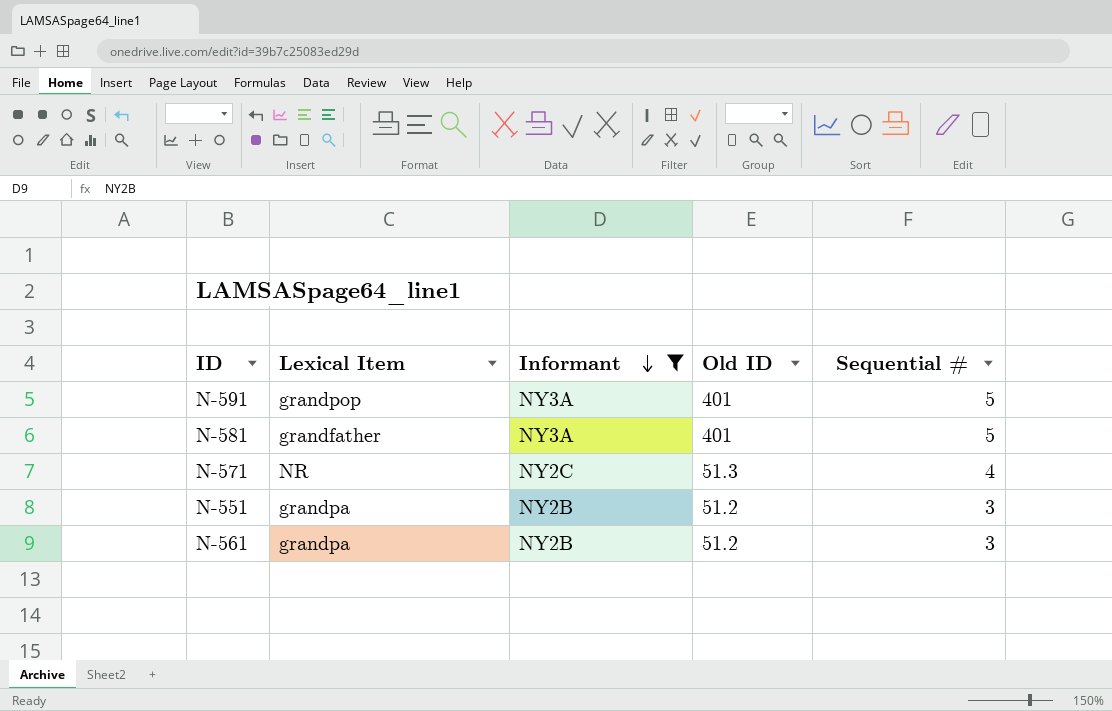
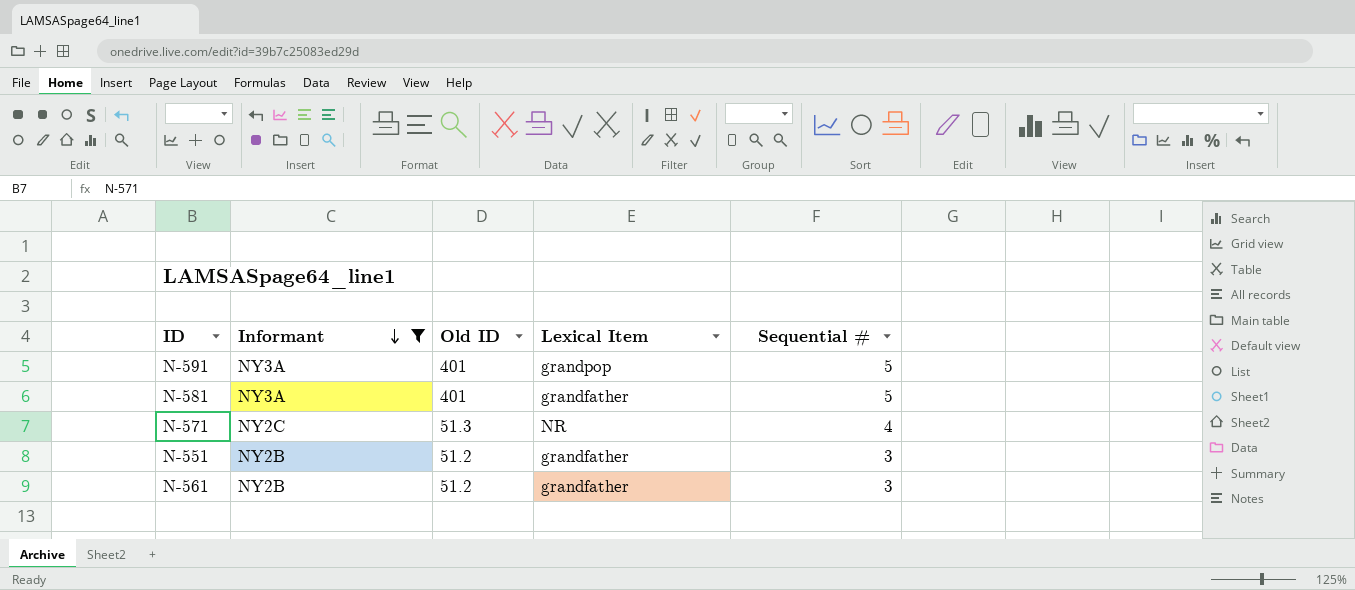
column Lexical Item | position: 2 -> 4
N-551 | Lexical Item: grandpa -> grandfather
N-561 | Lexical Item: grandpa -> grandfather

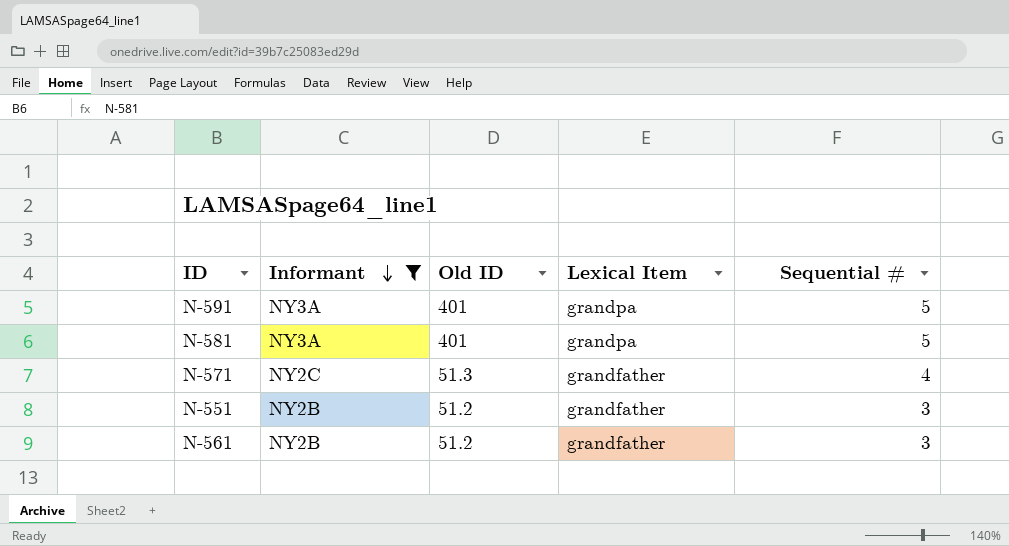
N-591 | Lexical Item: grandpop -> grandpa
N-581 | Lexical Item: grandfather -> grandpa
N-571 | Lexical Item: NR -> grandfather

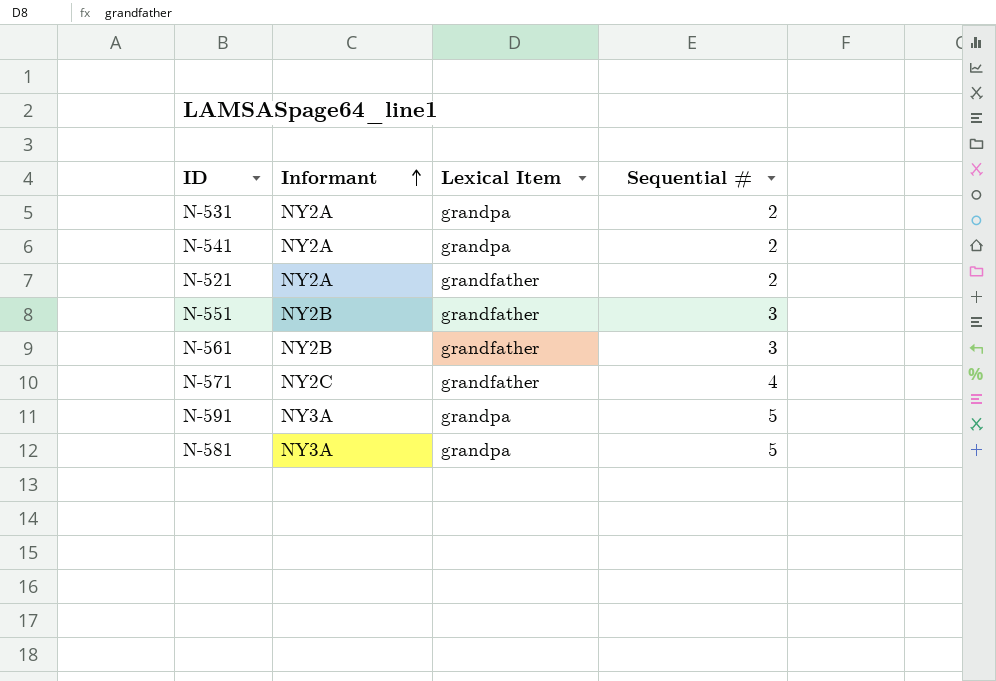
filter: Informant != NY2A -> none
row order: Informant descending -> Informant ascending
column Old ID | position: 3 -> none

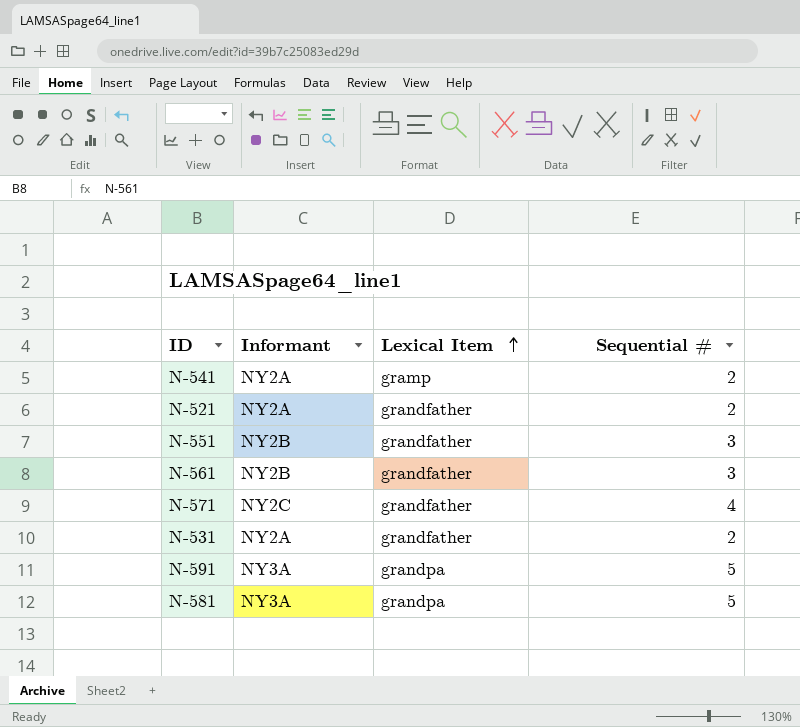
row order: Informant ascending -> Lexical Item ascending
N-541 | Lexical Item: grandpa -> gramp
N-531 | Lexical Item: grandpa -> grandfather

